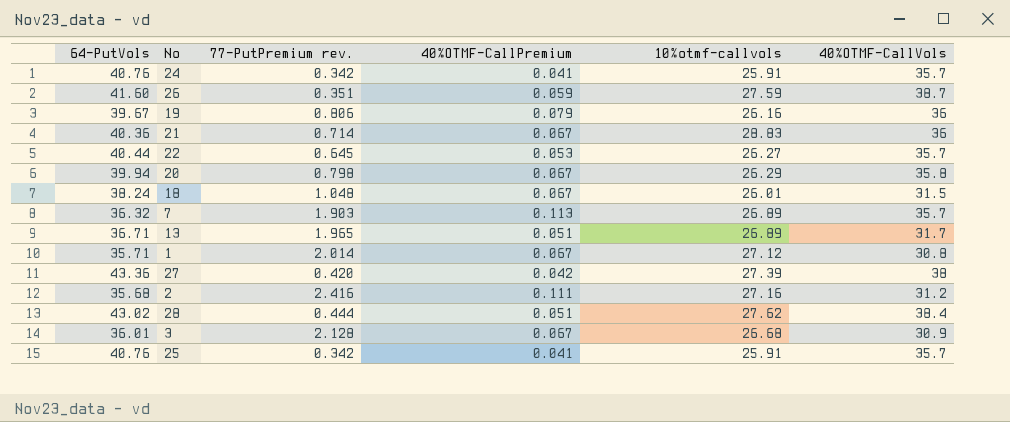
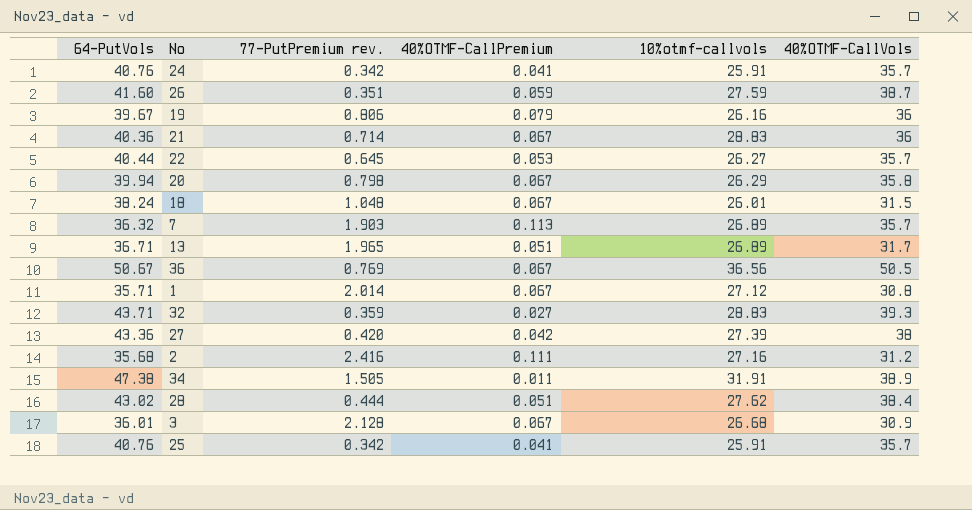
row 36: none -> 50.67 | 0.769 | 0.067 | 36.56 | 50.5
row 32: none -> 43.71 | 0.359 | 0.027 | 28.83 | 39.3
row 34: none -> 47.38 | 1.505 | 0.011 | 31.91 | 38.9

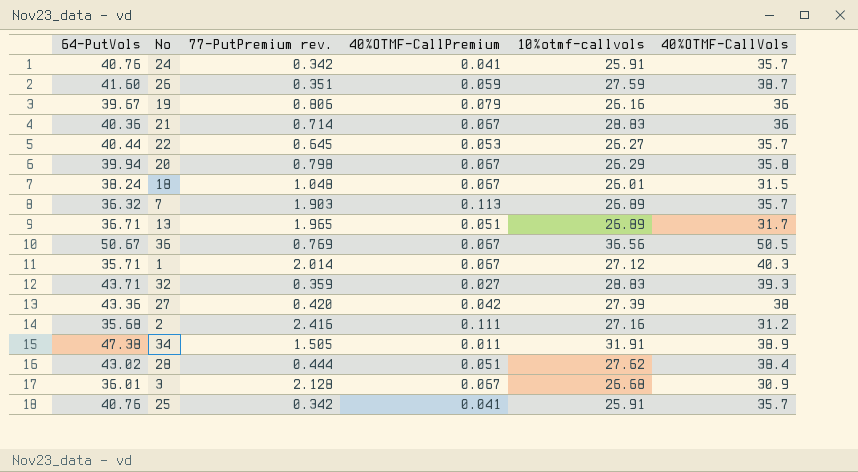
1 | 40%OTMF-CallVols: 30.8 -> 40.3

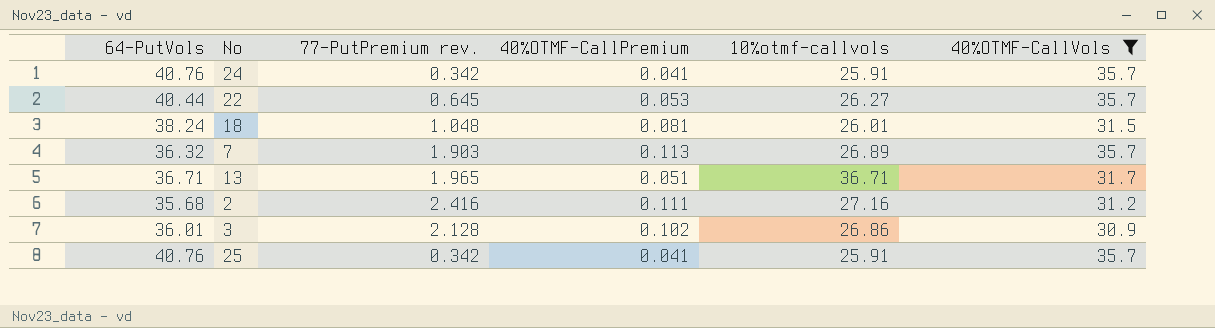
filter: none -> 40%OTMF-CallVols <= 35.7
18 | 40%OTMF-CallPremium: 0.067 -> 0.081
13 | 10%otmf-callvols: 26.89 -> 36.71
3 | 40%OTMF-CallPremium: 0.067 -> 0.102
3 | 10%otmf-callvols: 26.68 -> 26.86

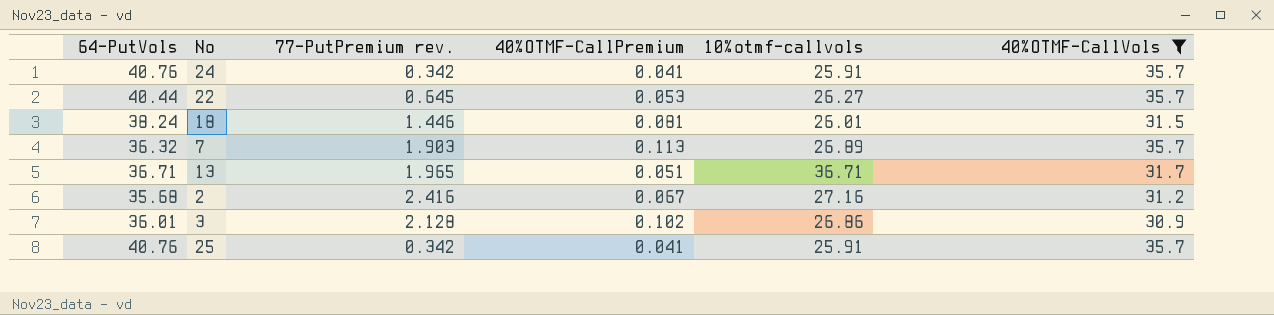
18 | 77-PutPremium rev.: 1.048 -> 1.446
2 | 40%OTMF-CallPremium: 0.111 -> 0.067

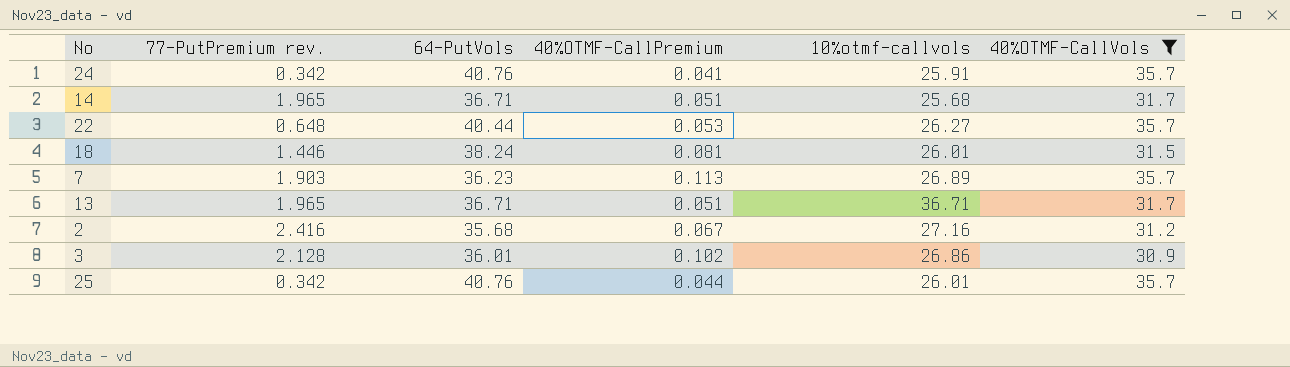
column 64-PutVols | position: 1 -> 3
row 14: none -> 1.965 | 36.71 | 0.051 | 25.68 | 31.7
22 | 77-PutPremium rev.: 0.645 -> 0.648
7 | 64-PutVols: 36.32 -> 36.23
25 | 40%OTMF-CallPremium: 0.041 -> 0.044
25 | 10%otmf-callvols: 25.91 -> 26.01

